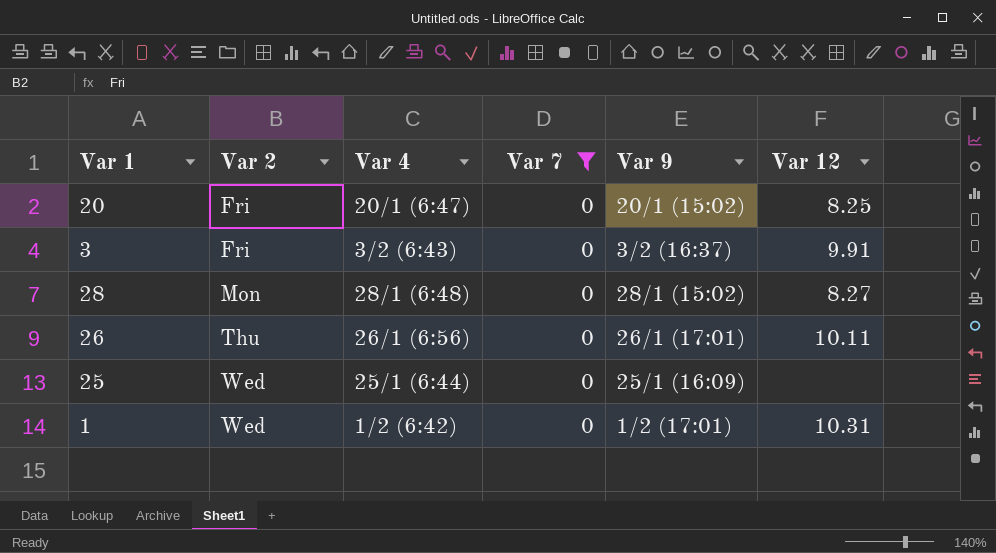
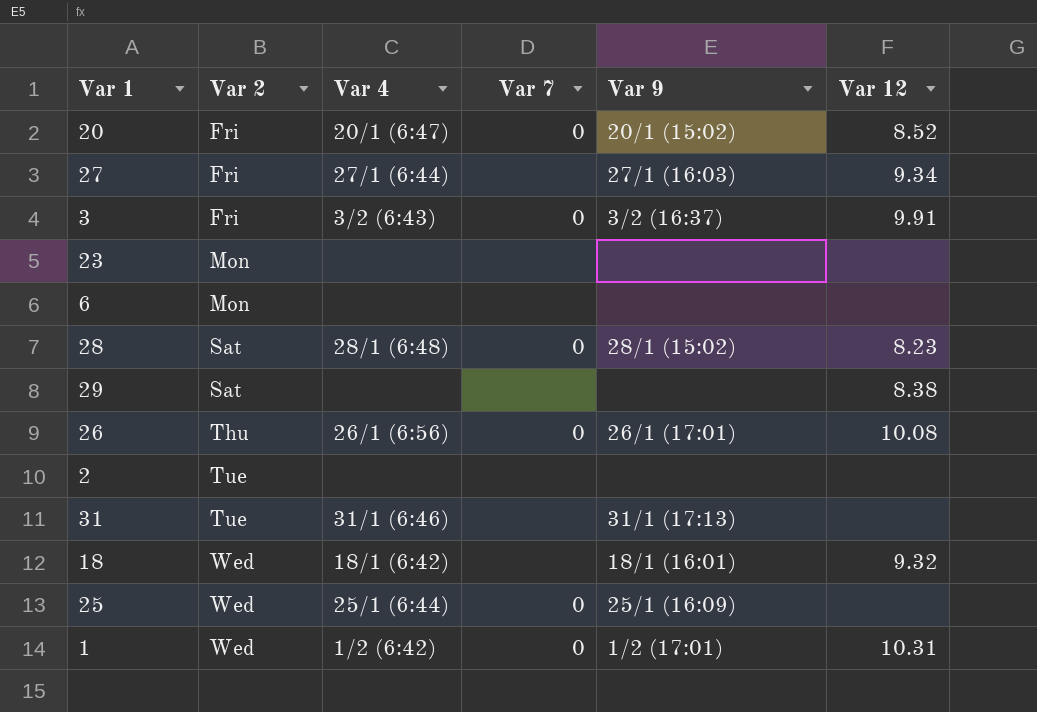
filter: Var 7 = 0 -> none
20 | Var 12: 8.25 -> 8.52
28 | Var 2: Mon -> Sat
28 | Var 12: 8.27 -> 8.23
26 | Var 12: 10.11 -> 10.08

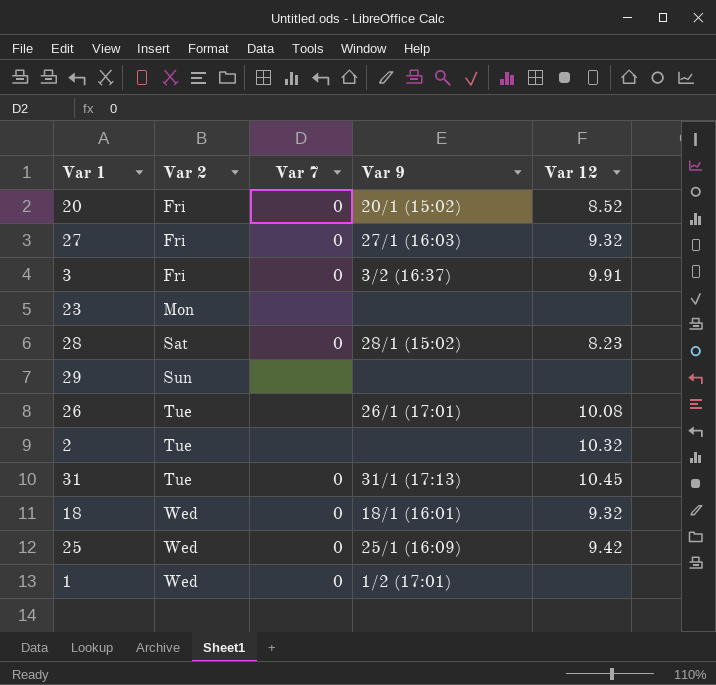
column Var 4 | position: 3 -> none
row 6: Mon | none | none | none | none -> none
27 | Var 7: none -> 0
27 | Var 12: 9.34 -> 9.32
29 | Var 2: Sat -> Sun
29 | Var 12: 8.38 -> none
26 | Var 2: Thu -> Tue
26 | Var 7: 0 -> none
2 | Var 12: none -> 10.32
31 | Var 7: none -> 0
31 | Var 12: none -> 10.45
18 | Var 7: none -> 0
25 | Var 12: none -> 9.42
1 | Var 12: 10.31 -> none

